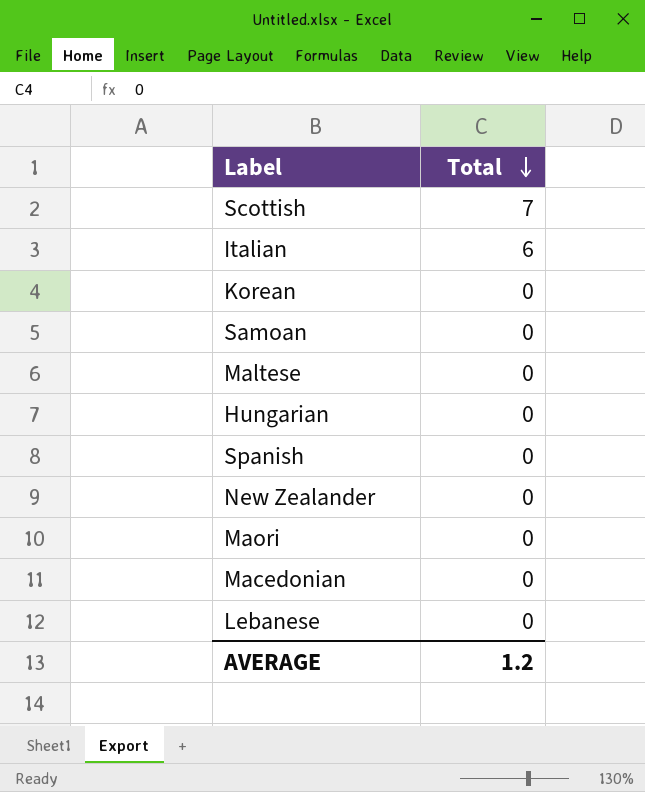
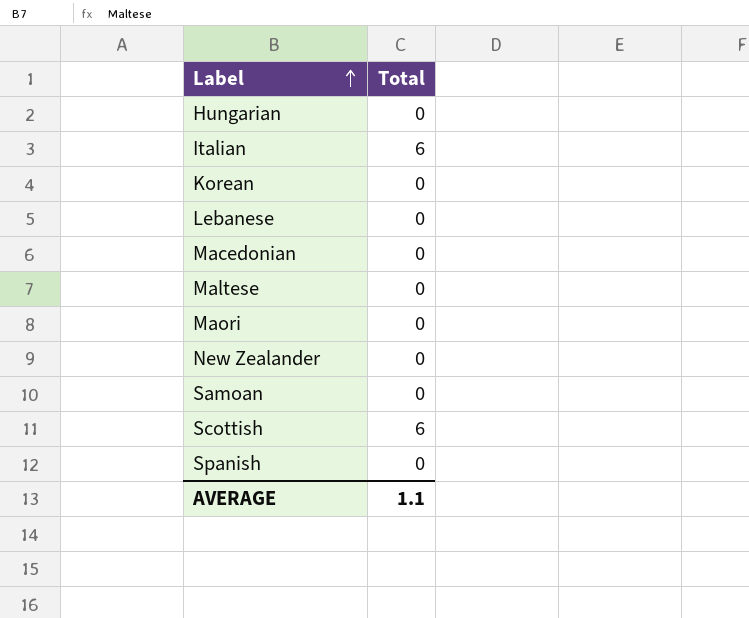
row order: Total descending -> Label ascending
Scottish | Total: 7 -> 6
AVERAGE | Total: 1.2 -> 1.1

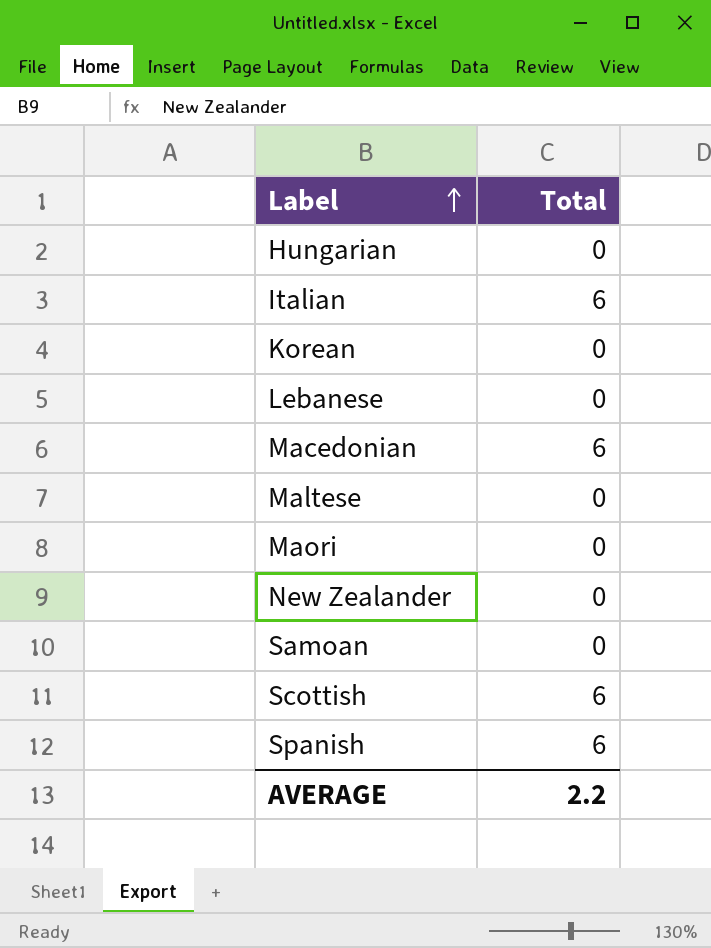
Macedonian | Total: 0 -> 6
Spanish | Total: 0 -> 6
AVERAGE | Total: 1.1 -> 2.2

